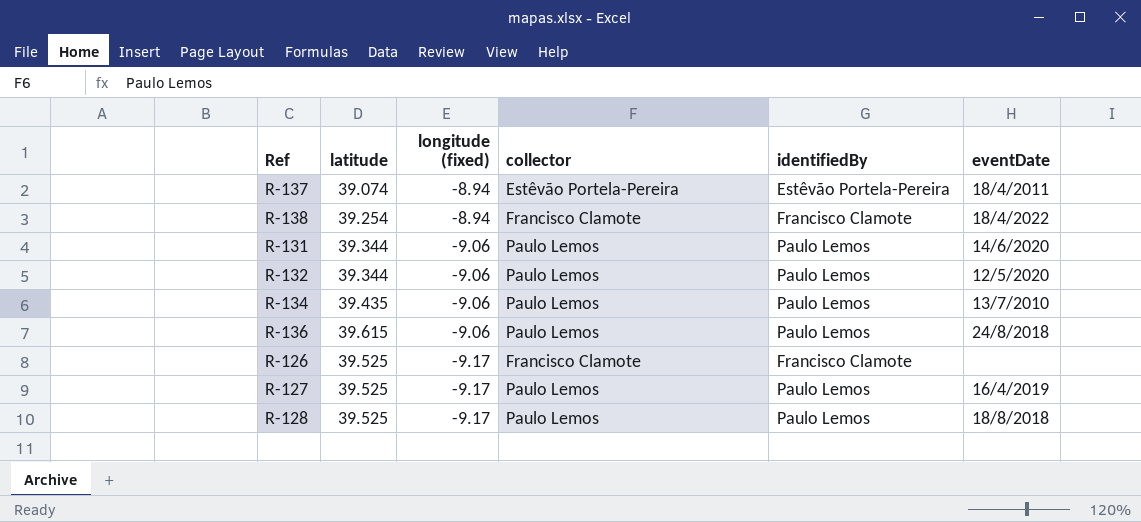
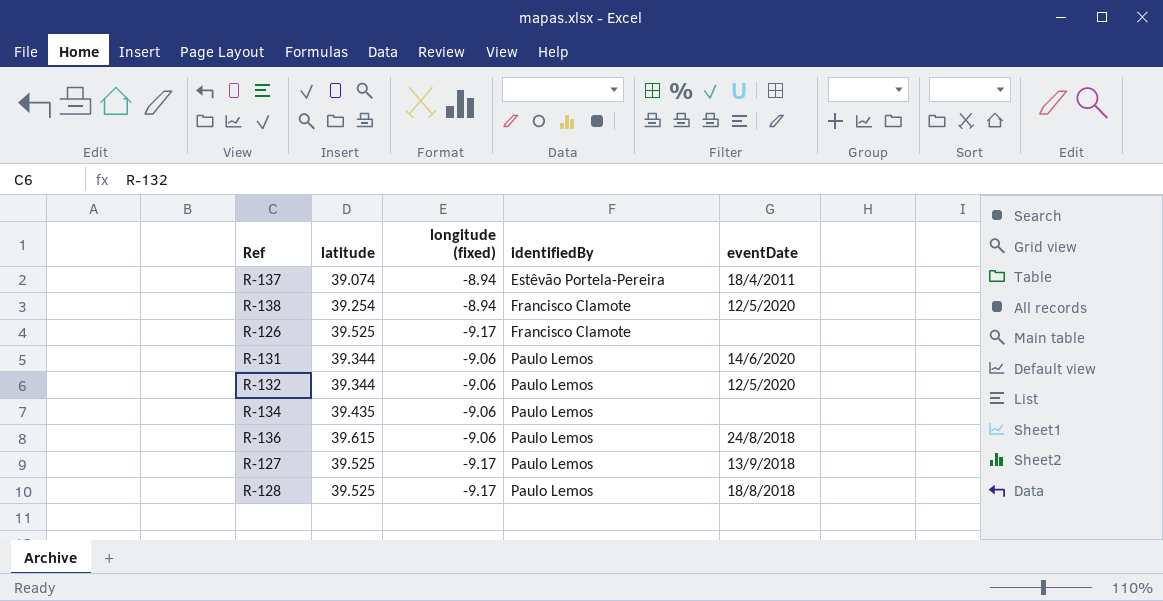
row order: longitude (fixed) descending -> identifiedBy ascending
column collector | position: 4 -> none
R-138 | eventDate: 18/4/2022 -> 12/5/2020
R-134 | eventDate: 13/7/2010 -> none
R-127 | eventDate: 16/4/2019 -> 13/9/2018

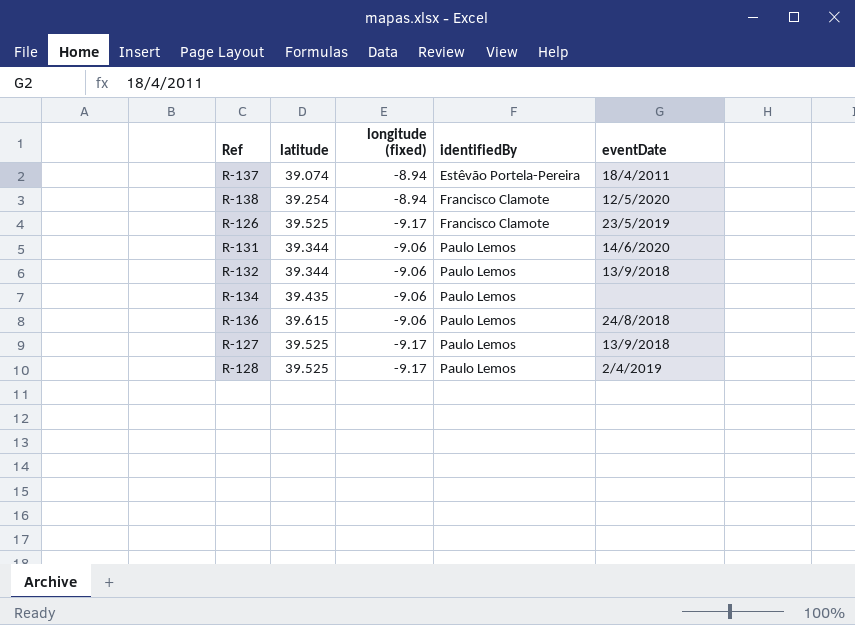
R-126 | eventDate: none -> 23/5/2019
R-132 | eventDate: 12/5/2020 -> 13/9/2018
R-128 | eventDate: 18/8/2018 -> 2/4/2019

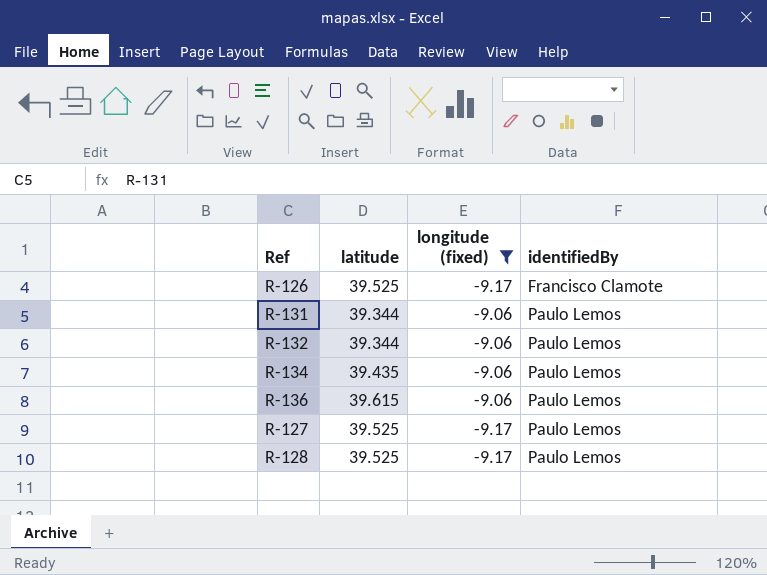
filter: none -> longitude (fixed) != -8.94
column eventDate | position: 5 -> none

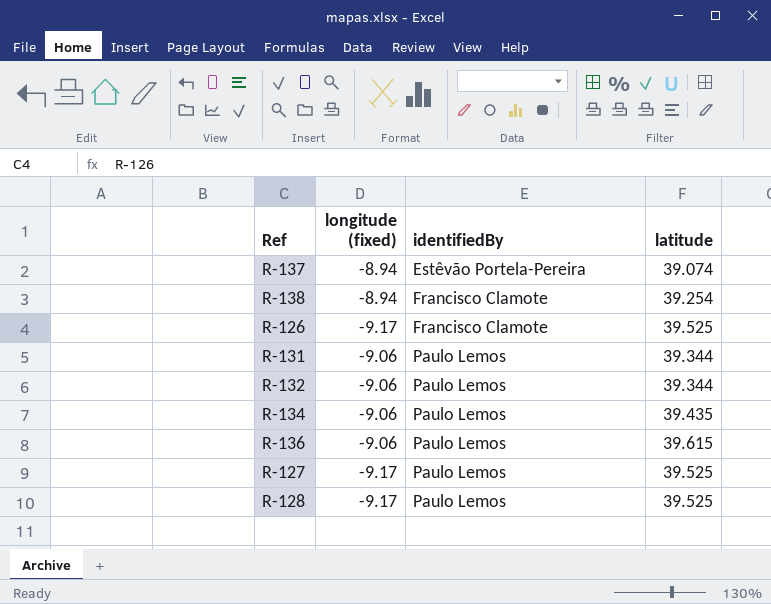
filter: longitude (fixed) != -8.94 -> none
column latitude | position: 2 -> 4

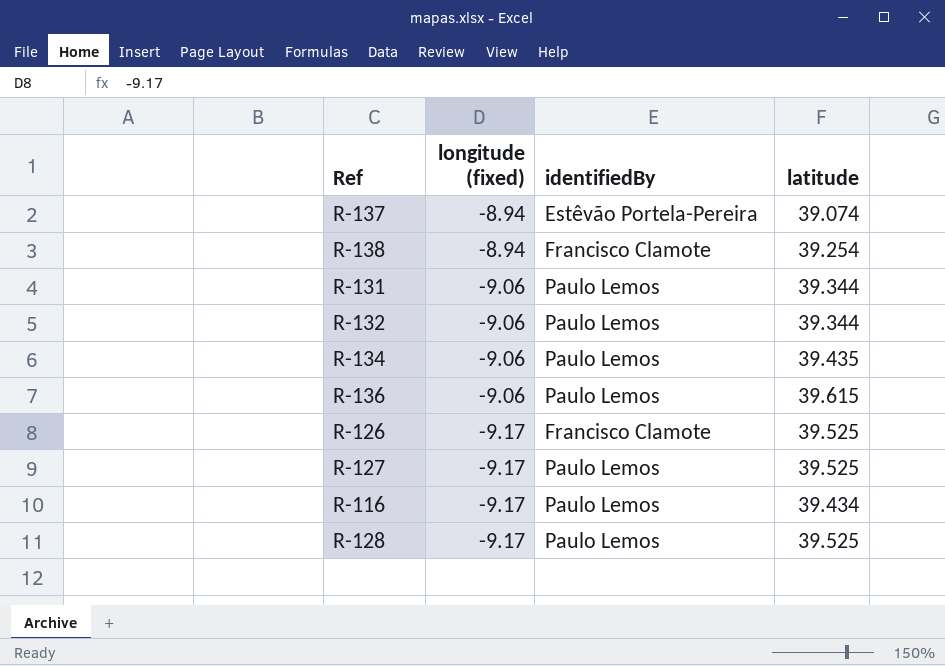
row order: identifiedBy ascending -> longitude (fixed) descending
row R-116: none -> -9.17 | Paulo Lemos | 39.434

